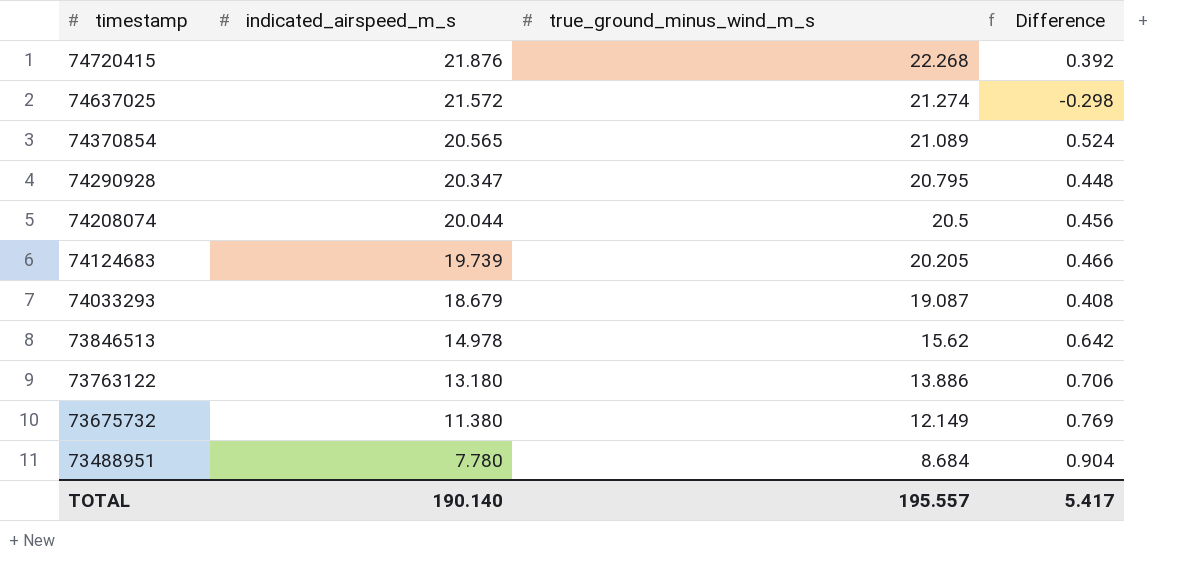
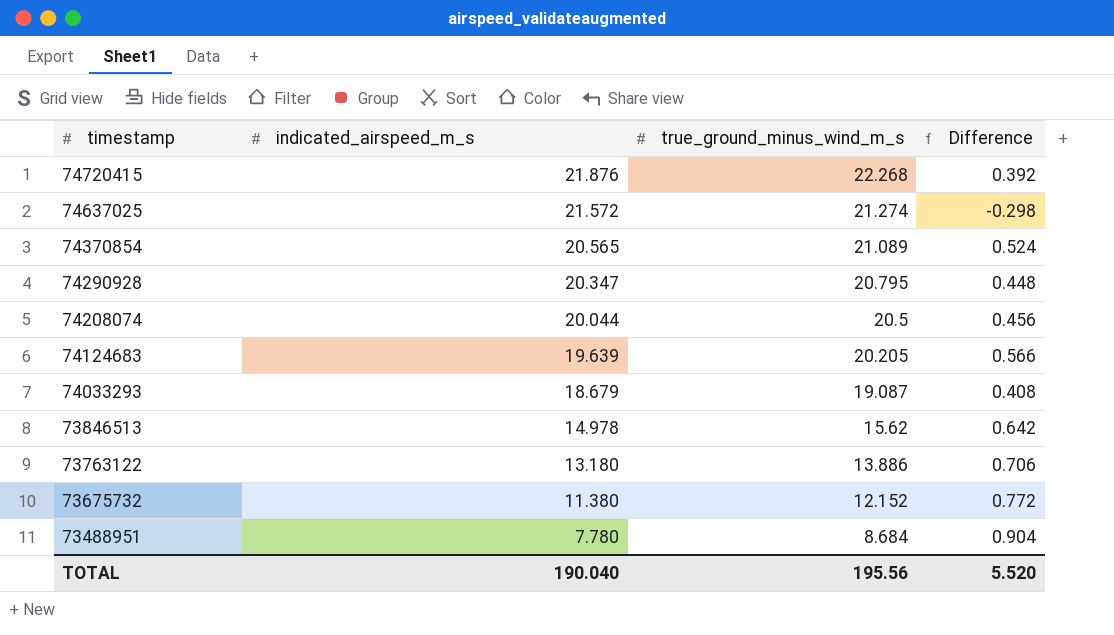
74124683 | indicated_airspeed_m_s: 19.739 -> 19.639
74124683 | Difference: 0.466 -> 0.566
73675732 | true_ground_minus_wind_m_s: 12.149 -> 12.152
73675732 | Difference: 0.769 -> 0.772
TOTAL | indicated_airspeed_m_s: 190.140 -> 190.040
TOTAL | true_ground_minus_wind_m_s: 195.557 -> 195.56
TOTAL | Difference: 5.417 -> 5.520

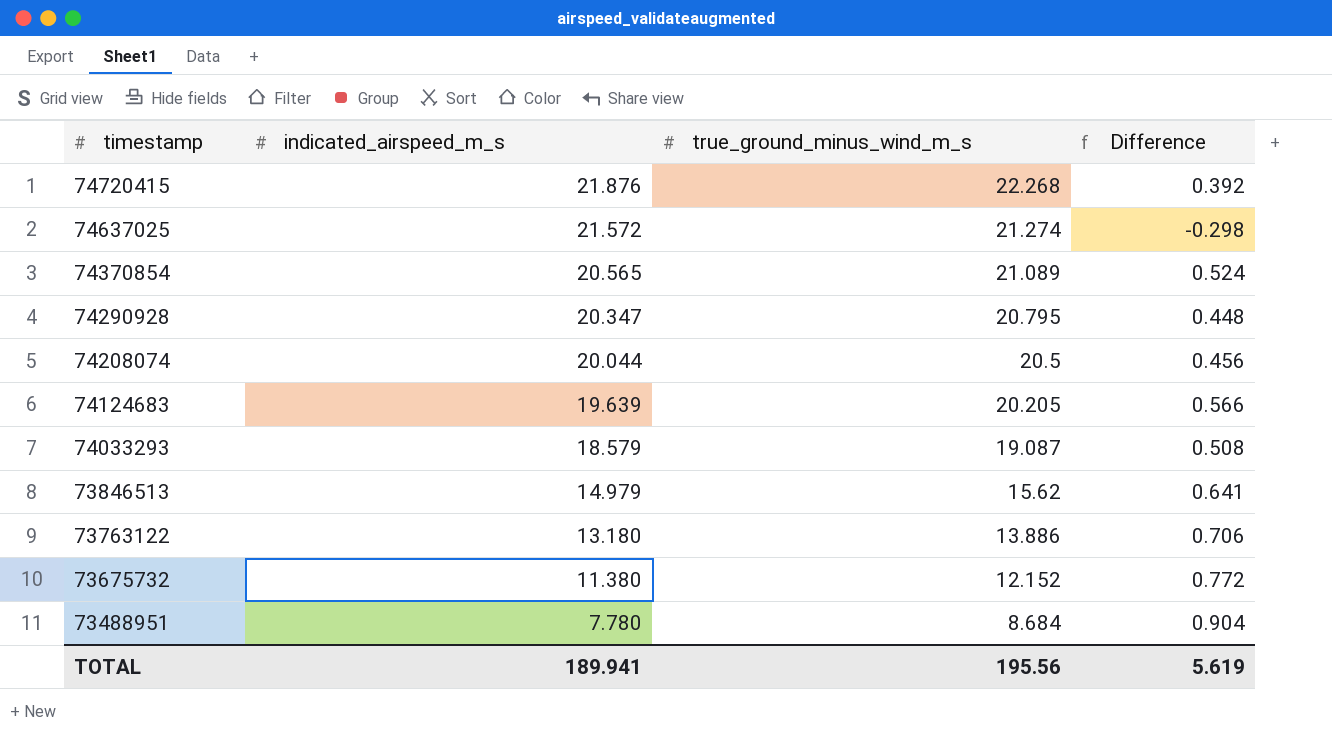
74033293 | indicated_airspeed_m_s: 18.679 -> 18.579
74033293 | Difference: 0.408 -> 0.508
73846513 | indicated_airspeed_m_s: 14.978 -> 14.979
73846513 | Difference: 0.642 -> 0.641
TOTAL | indicated_airspeed_m_s: 190.040 -> 189.941
TOTAL | Difference: 5.520 -> 5.619

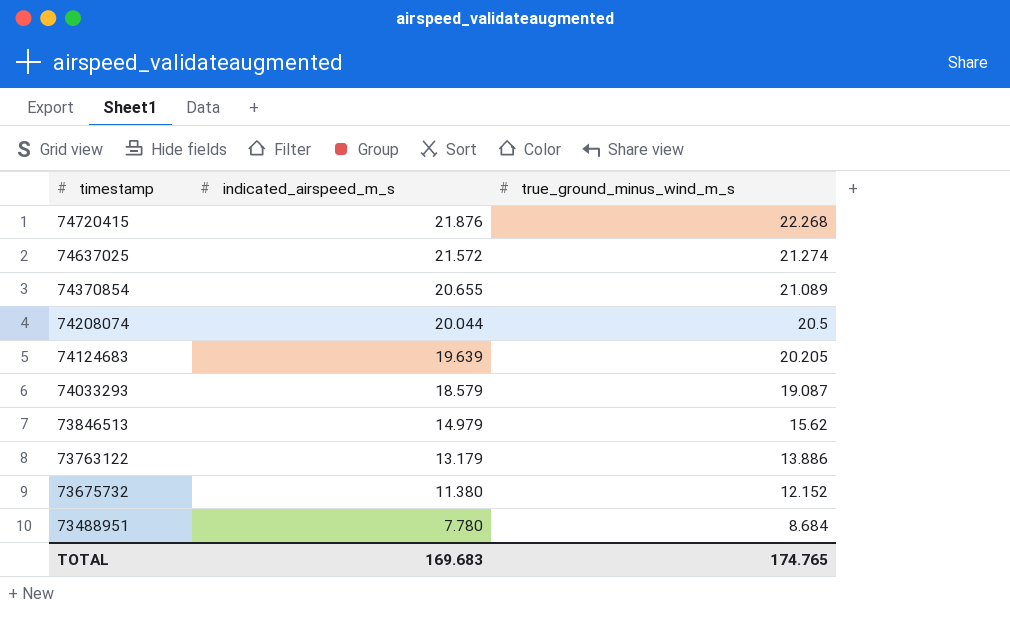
column Difference | formula: [true_ground_minus_wind_m_s] - [indicated_airspeed_m_s] -> none
row 74290928: 20.347 | 20.795 | 0.448 -> none
74370854 | indicated_airspeed_m_s: 20.565 -> 20.655
73763122 | indicated_airspeed_m_s: 13.180 -> 13.179
TOTAL | indicated_airspeed_m_s: 189.941 -> 169.683
TOTAL | true_ground_minus_wind_m_s: 195.56 -> 174.765

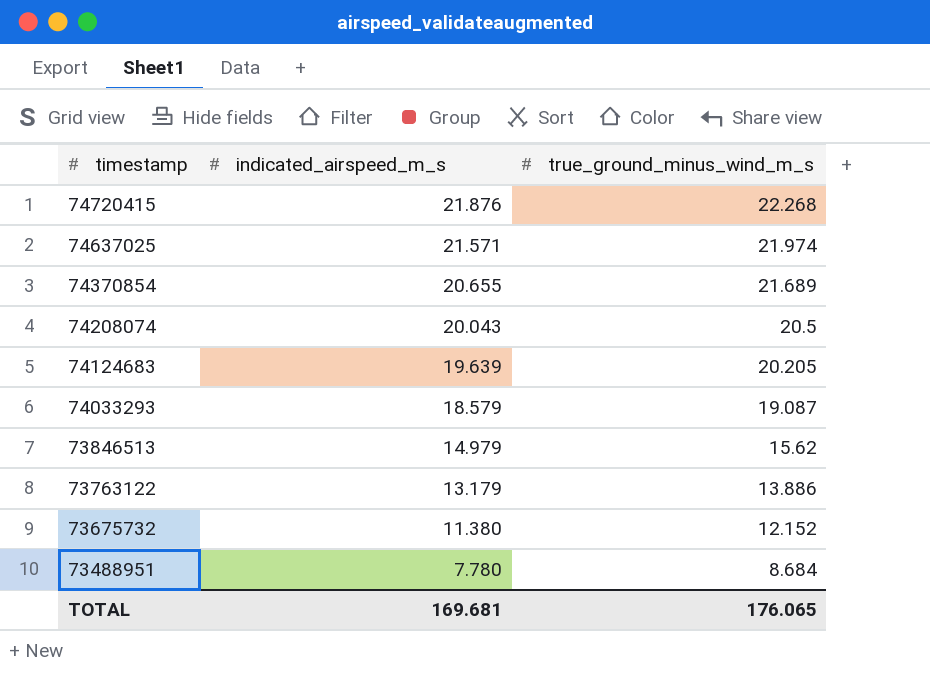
74637025 | indicated_airspeed_m_s: 21.572 -> 21.571
74637025 | true_ground_minus_wind_m_s: 21.274 -> 21.974
74370854 | true_ground_minus_wind_m_s: 21.089 -> 21.689
74208074 | indicated_airspeed_m_s: 20.044 -> 20.043
TOTAL | indicated_airspeed_m_s: 169.683 -> 169.681
TOTAL | true_ground_minus_wind_m_s: 174.765 -> 176.065

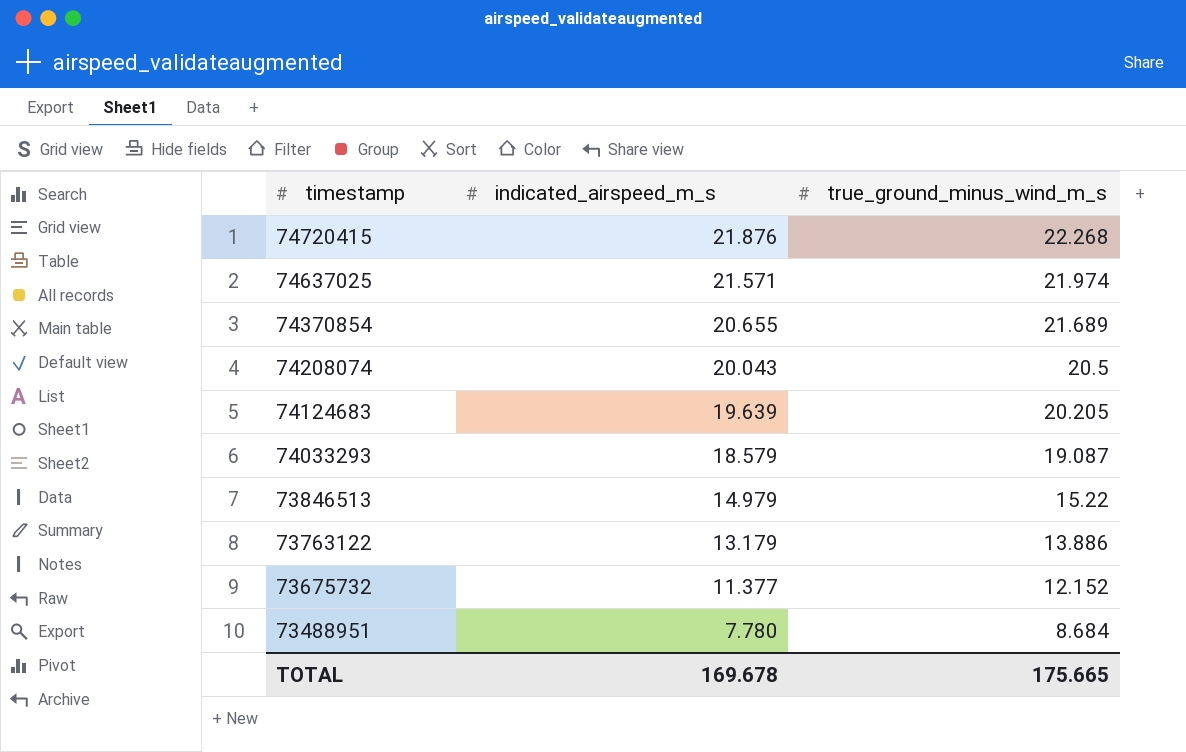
73846513 | true_ground_minus_wind_m_s: 15.62 -> 15.22
73675732 | indicated_airspeed_m_s: 11.380 -> 11.377
TOTAL | indicated_airspeed_m_s: 169.681 -> 169.678
TOTAL | true_ground_minus_wind_m_s: 176.065 -> 175.665

